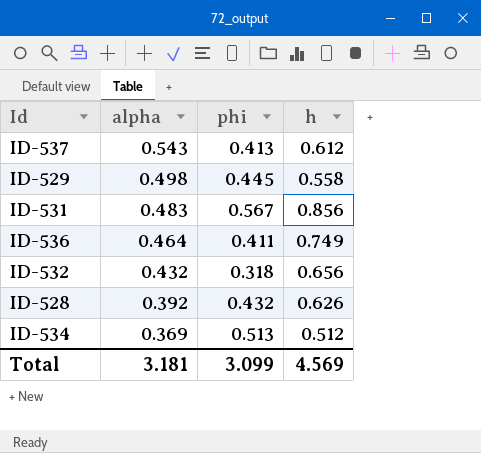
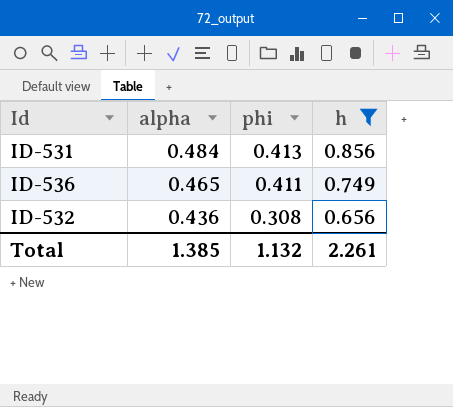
filter: none -> h >= 0.656
ID-531 | alpha: 0.483 -> 0.484
ID-531 | phi: 0.567 -> 0.413
ID-536 | alpha: 0.464 -> 0.465
ID-532 | alpha: 0.432 -> 0.436
ID-532 | phi: 0.318 -> 0.308
Total | alpha: 3.181 -> 1.385
Total | phi: 3.099 -> 1.132
Total | h: 4.569 -> 2.261

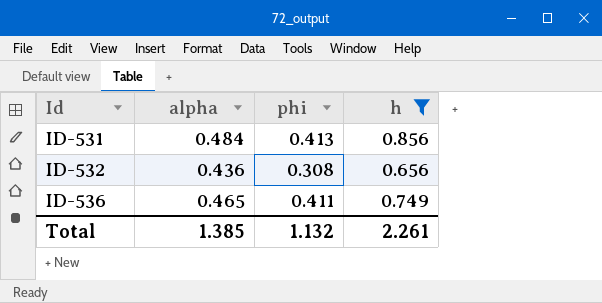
row order: alpha descending -> Id ascending

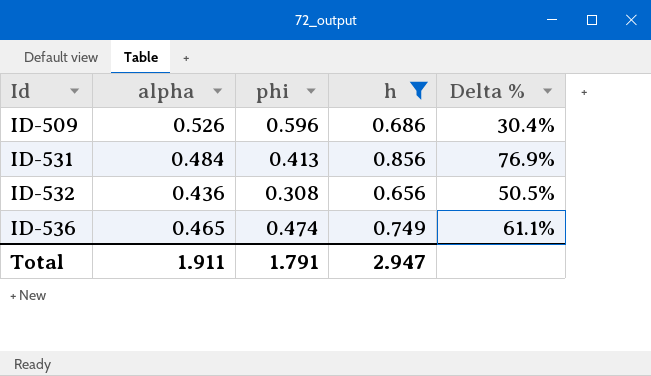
column Delta % | formula: none -> ([h] - [alpha]) / [alpha]
row ID-509: none -> 0.526 | 0.596 | 0.686 | 30.4%
ID-536 | phi: 0.411 -> 0.474
Total | alpha: 1.385 -> 1.911
Total | phi: 1.132 -> 1.791
Total | h: 2.261 -> 2.947

